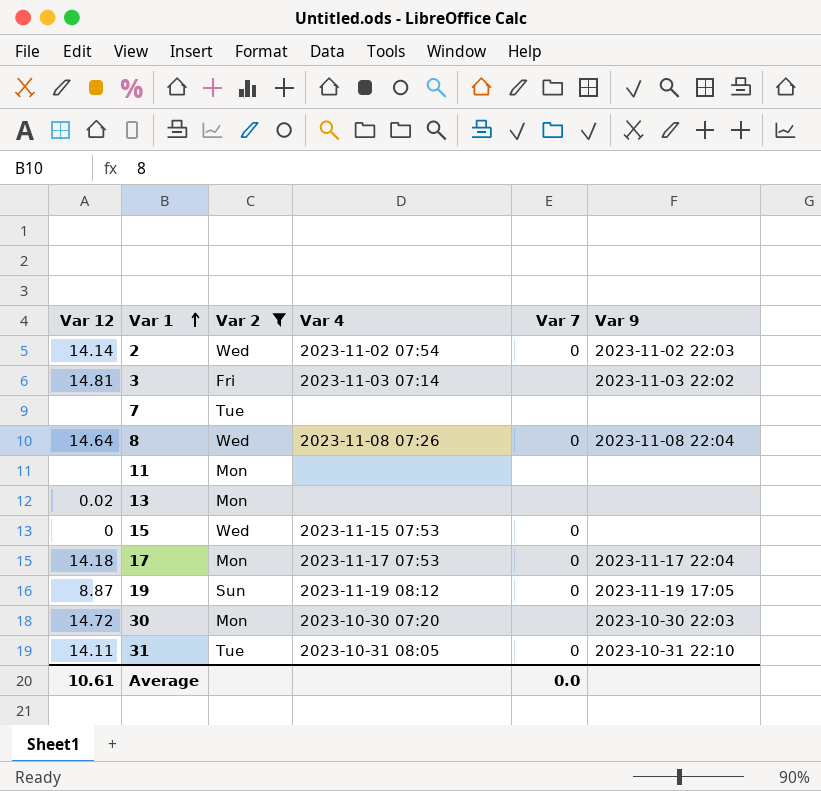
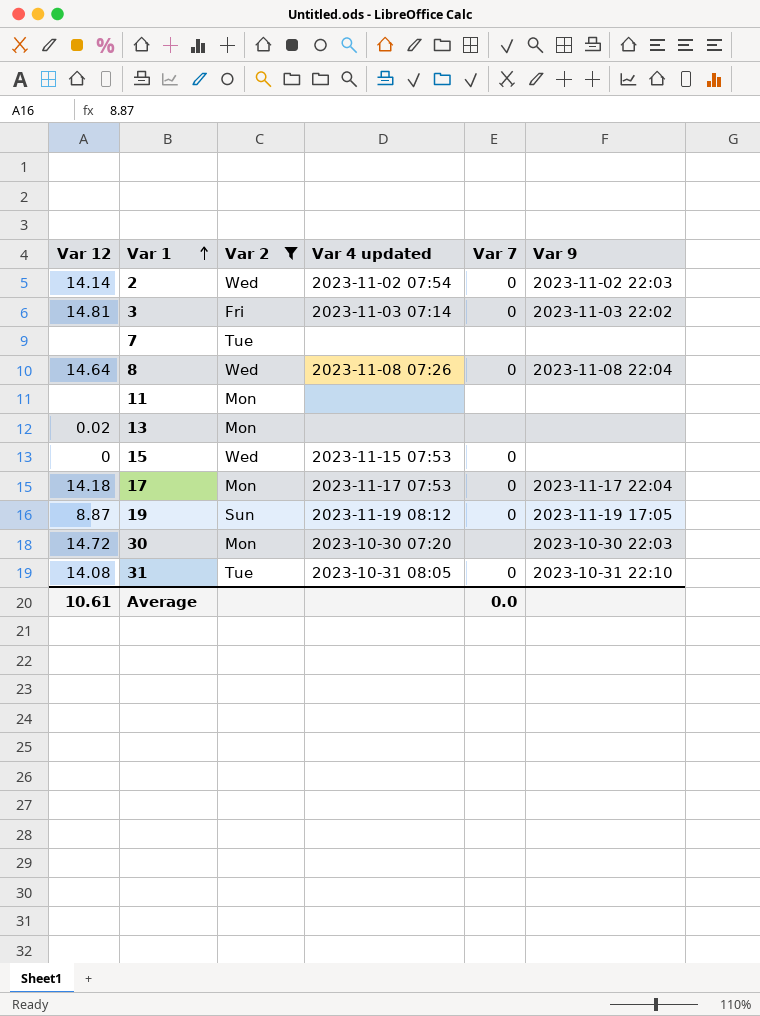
column name: Var 4 -> Var 4 updated
3 | Var 7: none -> 0
31 | Var 12: 14.11 -> 14.08

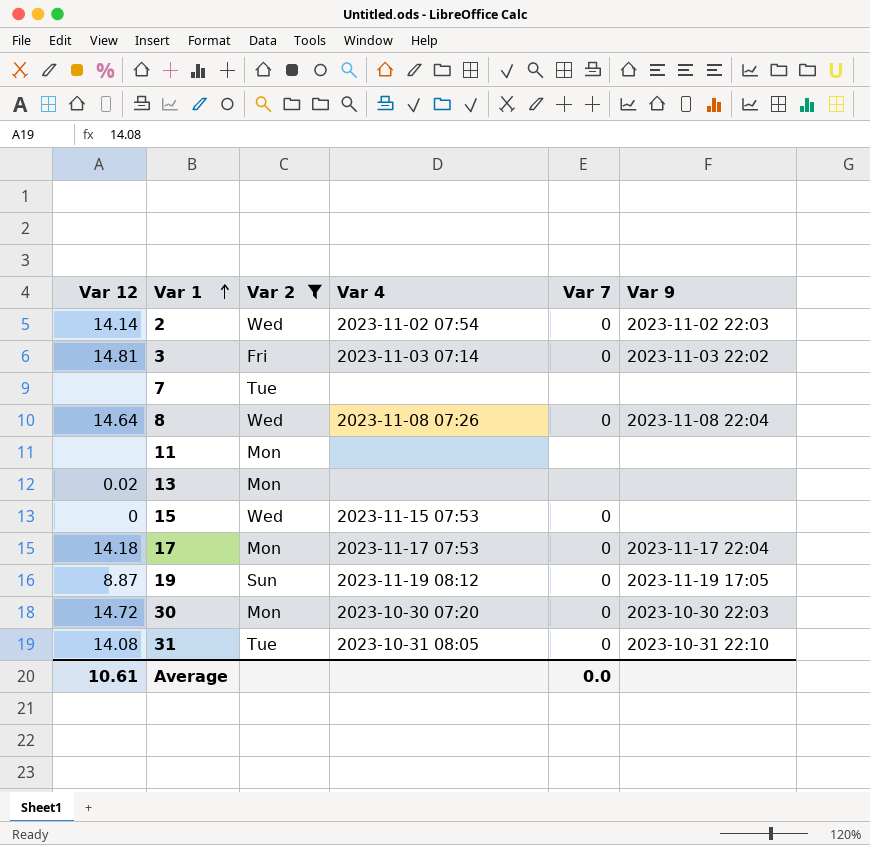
column name: Var 4 updated -> Var 4
30 | Var 7: none -> 0

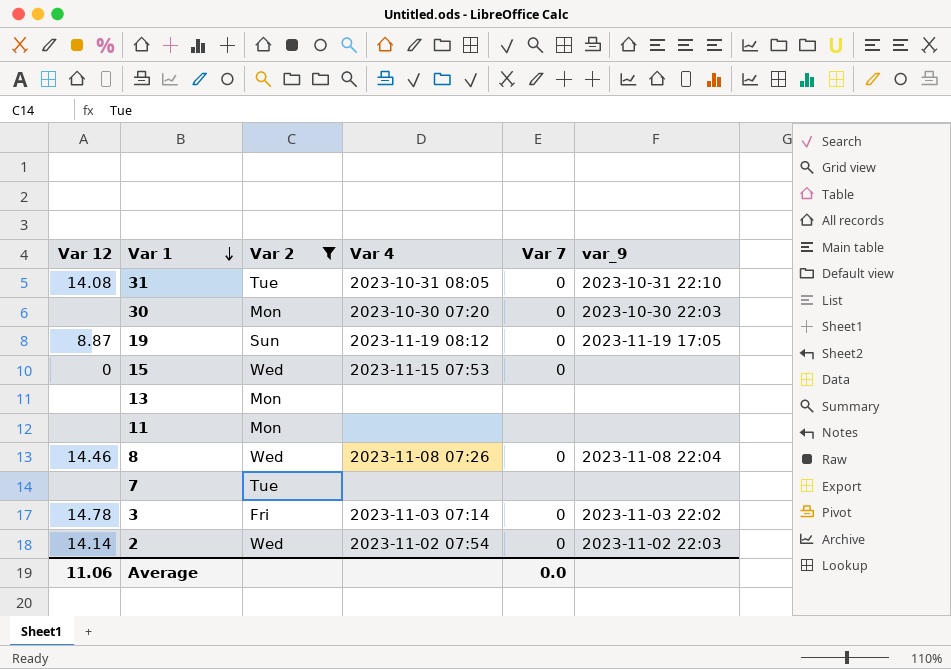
row order: Var 1 ascending -> Var 1 descending
column name: Var 9 -> var_9
row 17: 14.18 | Mon | 2023-11-17 07:53 | 0 | 2023-11-17 22:04 -> none
30 | Var 12: 14.72 -> none
13 | Var 12: 0.02 -> none
8 | Var 12: 14.64 -> 14.46
3 | Var 12: 14.81 -> 14.78
Average | Var 12: 10.61 -> 11.06

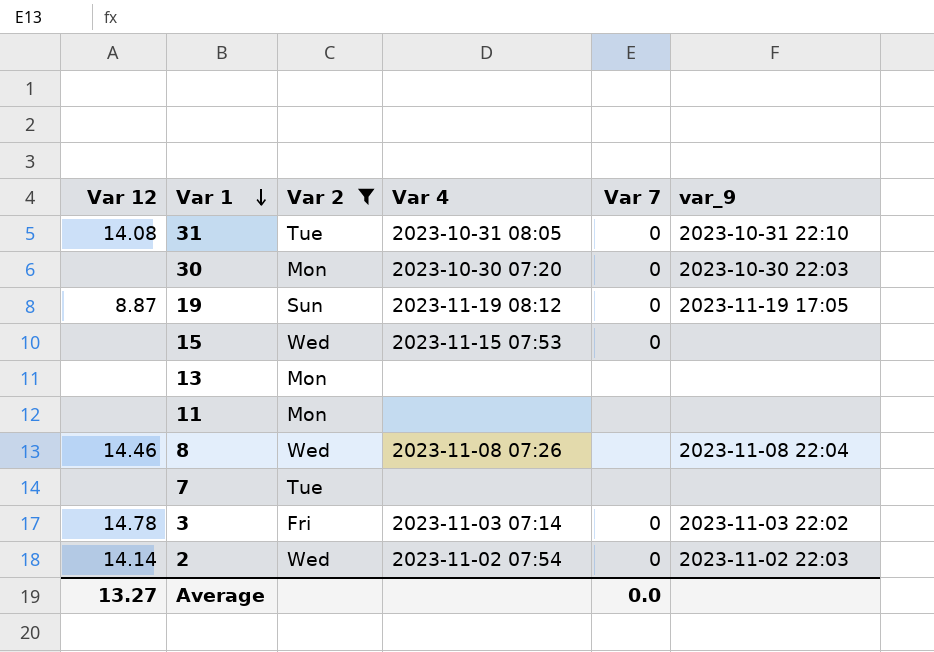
15 | Var 12: 0 -> none
8 | Var 7: 0 -> none
Average | Var 12: 11.06 -> 13.27

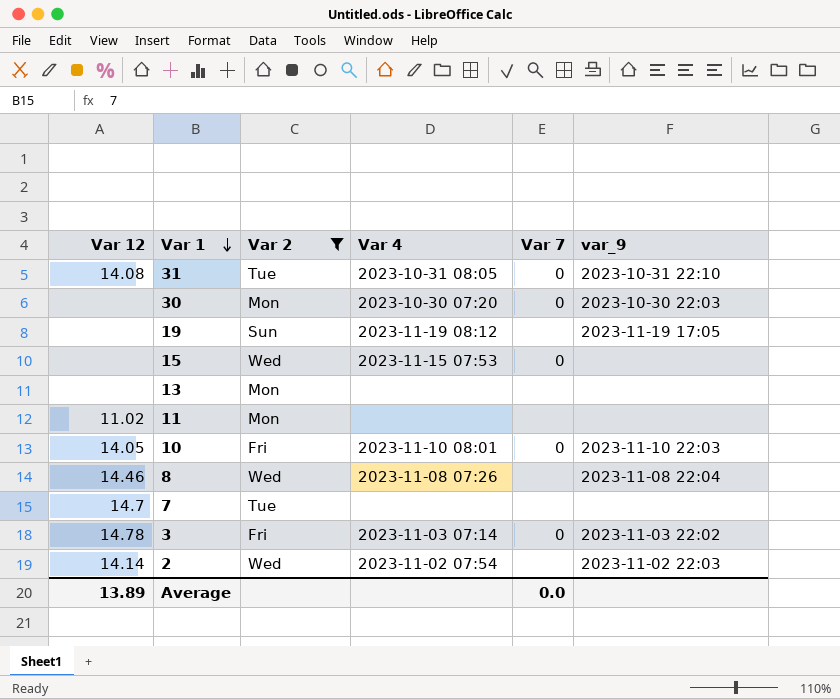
19 | Var 12: 8.87 -> none
19 | Var 7: 0 -> none
11 | Var 12: none -> 11.02
row 10: none -> 14.05 | Fri | 2023-11-10 08:01 | 0 | 2023-11-10 22:03
7 | Var 12: none -> 14.7
2 | Var 7: 0 -> none
Average | Var 12: 13.27 -> 13.89

